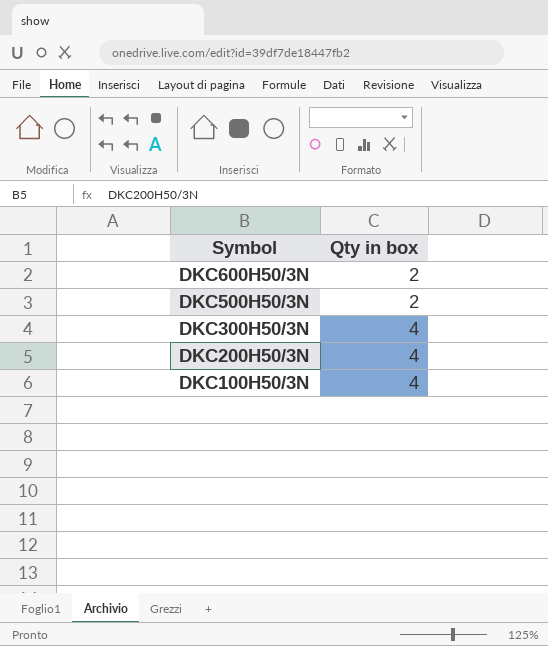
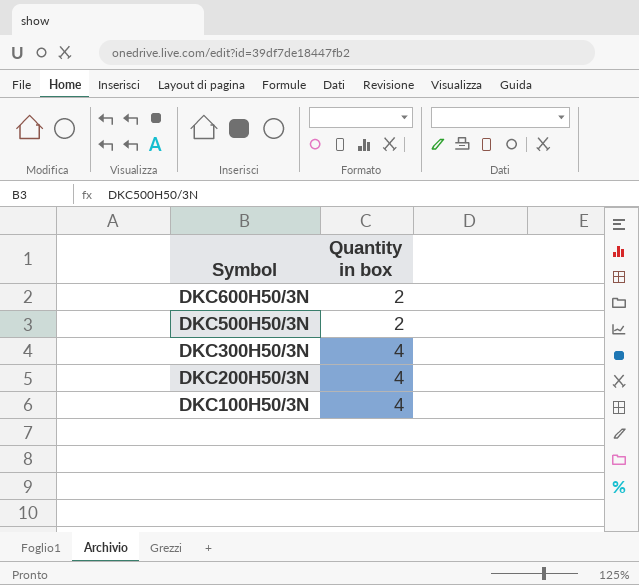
column name: Qty in box -> Quantity in box

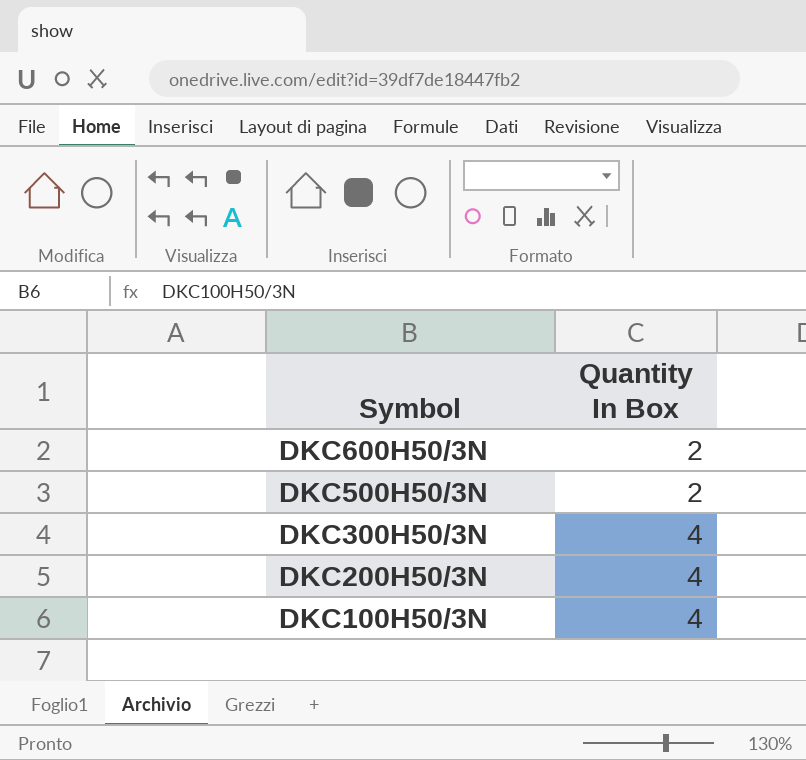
column name: Quantity in box -> Quantity In Box

